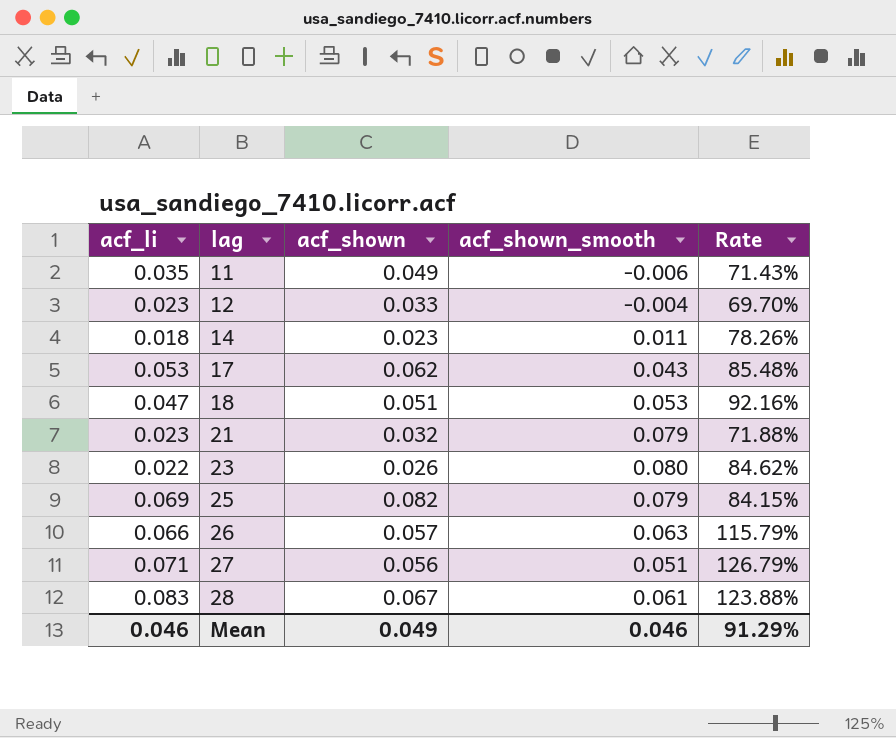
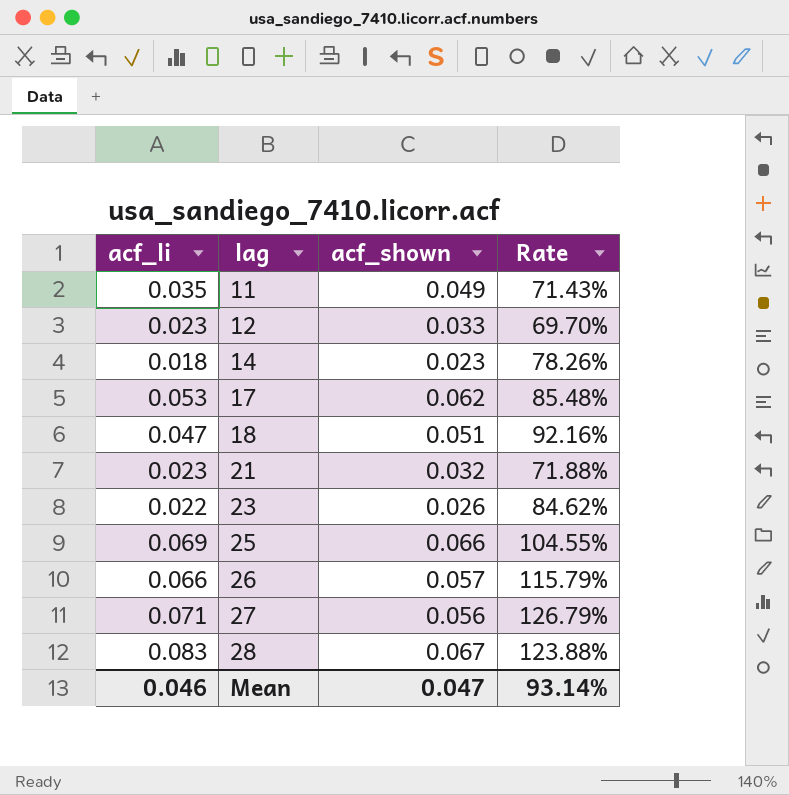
column acf_shown_smooth | position: 4 -> none
25 | acf_shown: 0.082 -> 0.066
25 | Rate: 84.15% -> 104.55%
Mean | acf_shown: 0.049 -> 0.047
Mean | Rate: 91.29% -> 93.14%

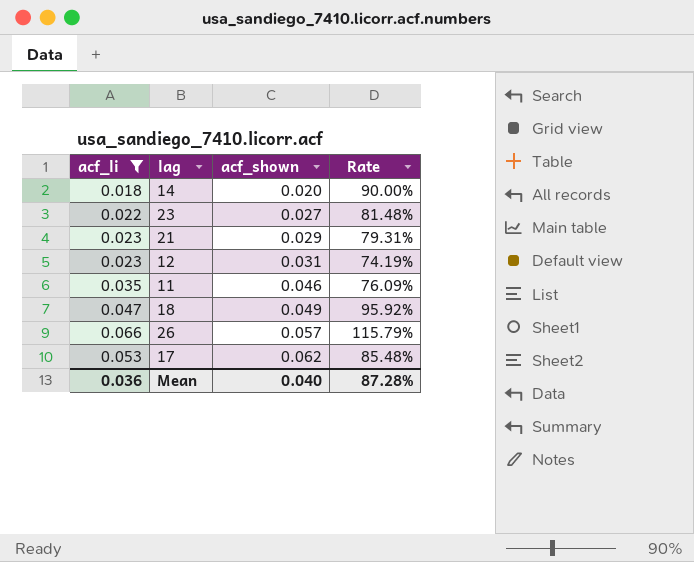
filter: none -> acf_li <= 0.066
row order: lag ascending -> acf_shown ascending
14 | acf_shown: 0.023 -> 0.020
14 | Rate: 78.26% -> 90.00%
23 | acf_shown: 0.026 -> 0.027
23 | Rate: 84.62% -> 81.48%
21 | acf_shown: 0.032 -> 0.029
21 | Rate: 71.88% -> 79.31%
12 | acf_shown: 0.033 -> 0.031
12 | Rate: 69.70% -> 74.19%
11 | acf_shown: 0.049 -> 0.046
11 | Rate: 71.43% -> 76.09%
18 | acf_shown: 0.051 -> 0.049
18 | Rate: 92.16% -> 95.92%
Mean | acf_li: 0.046 -> 0.036
Mean | acf_shown: 0.047 -> 0.040
Mean | Rate: 93.14% -> 87.28%

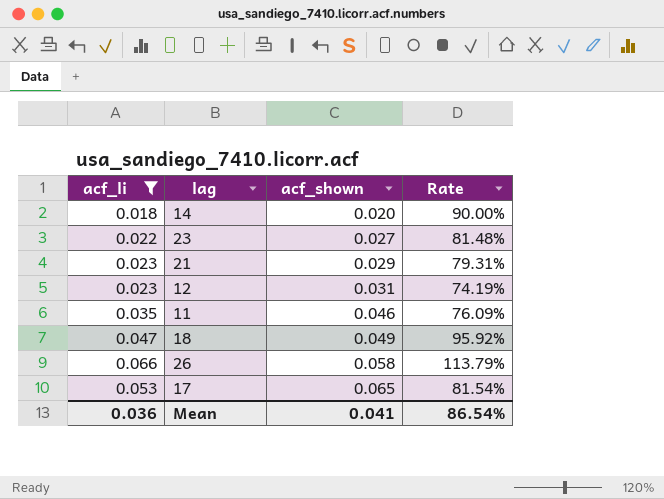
26 | acf_shown: 0.057 -> 0.058
26 | Rate: 115.79% -> 113.79%
17 | acf_shown: 0.062 -> 0.065
17 | Rate: 85.48% -> 81.54%
Mean | acf_shown: 0.040 -> 0.041
Mean | Rate: 87.28% -> 86.54%

